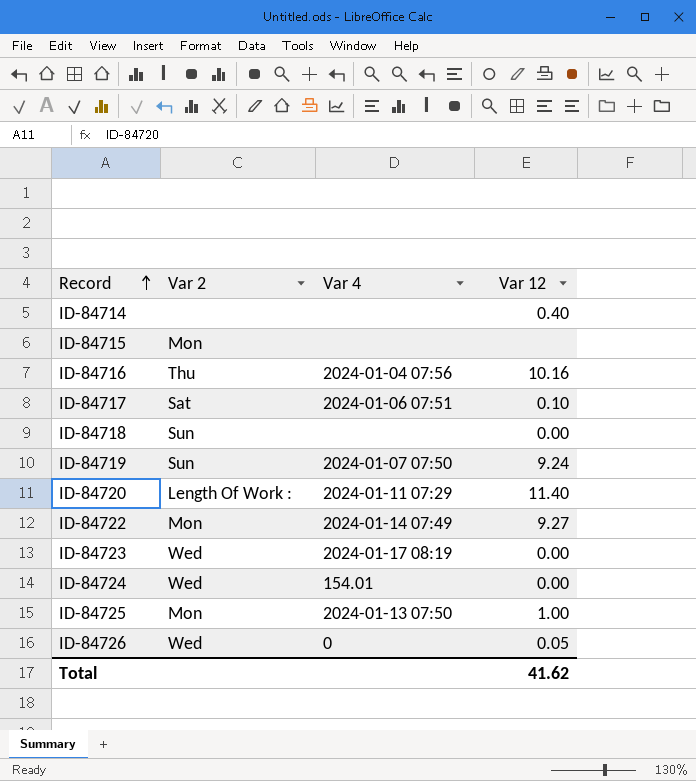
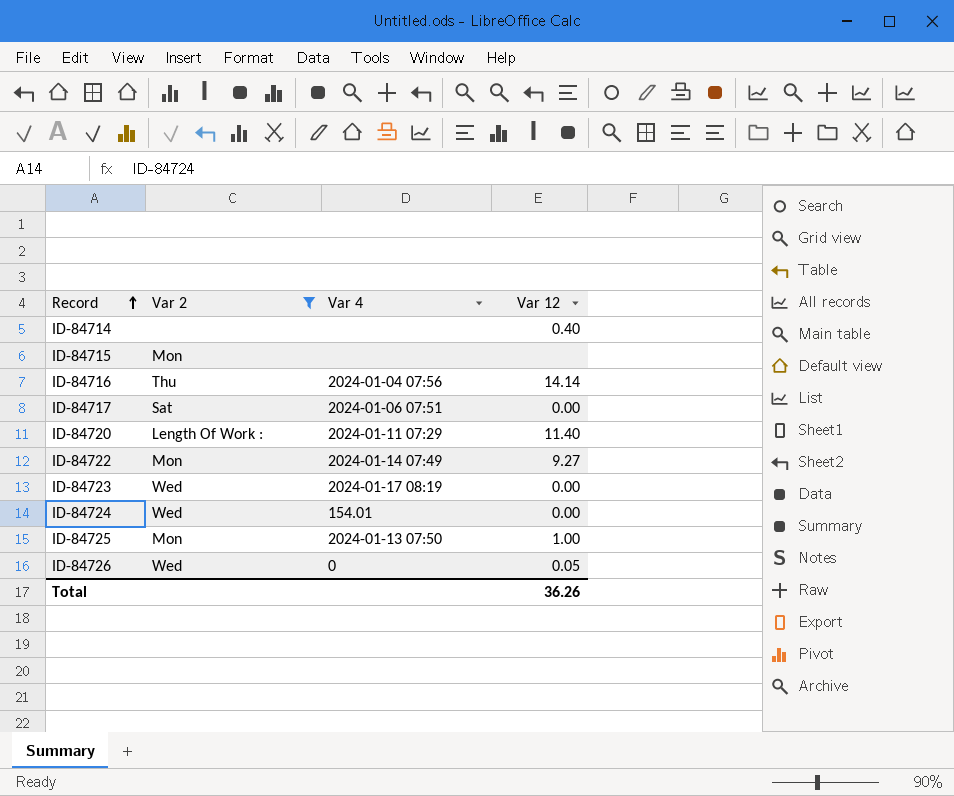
filter: none -> Var 2 != Sun
ID-84716 | Var 12: 10.16 -> 14.14
ID-84717 | Var 12: 0.10 -> 0.00
Total | Var 12: 41.62 -> 36.26

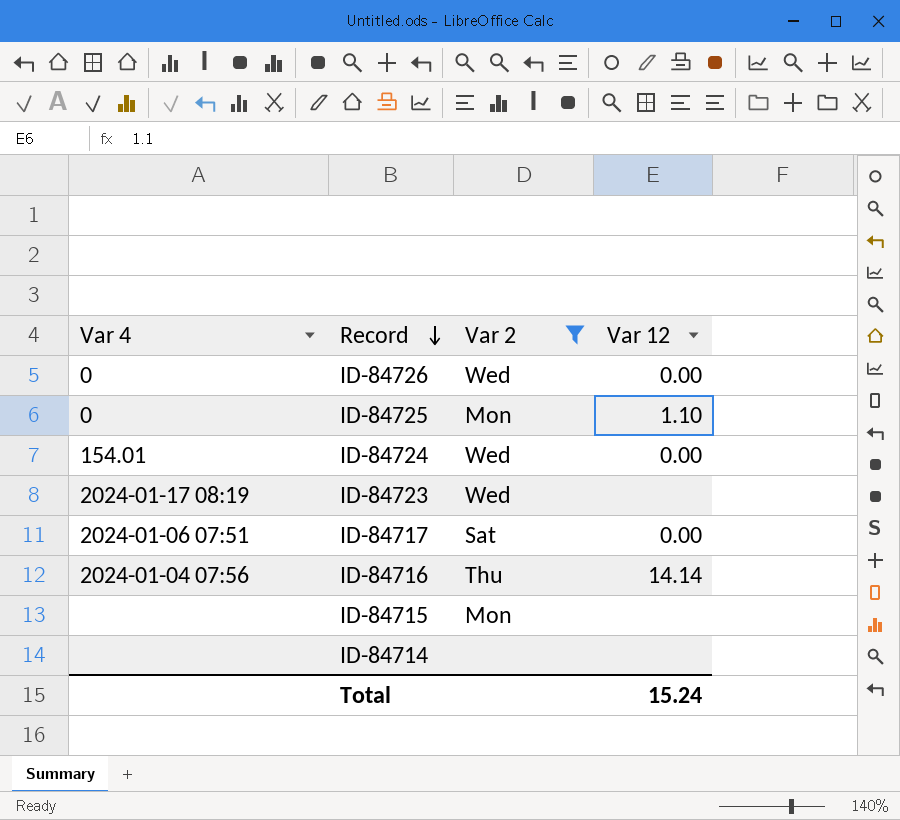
row order: Record ascending -> Record descending
column Var 4 | position: 3 -> 1
row ID-84720: Length Of Work : | 2024-01-11 07:29 | 11.40 -> none
row ID-84722: Mon | 2024-01-14 07:49 | 9.27 -> none
ID-84726 | Var 12: 0.05 -> 0.00
ID-84725 | Var 4: 2024-01-13 07:50 -> 0
ID-84725 | Var 12: 1.00 -> 1.10
ID-84723 | Var 12: 0.00 -> none
ID-84714 | Var 12: 0.40 -> none
Total | Var 12: 36.26 -> 15.24

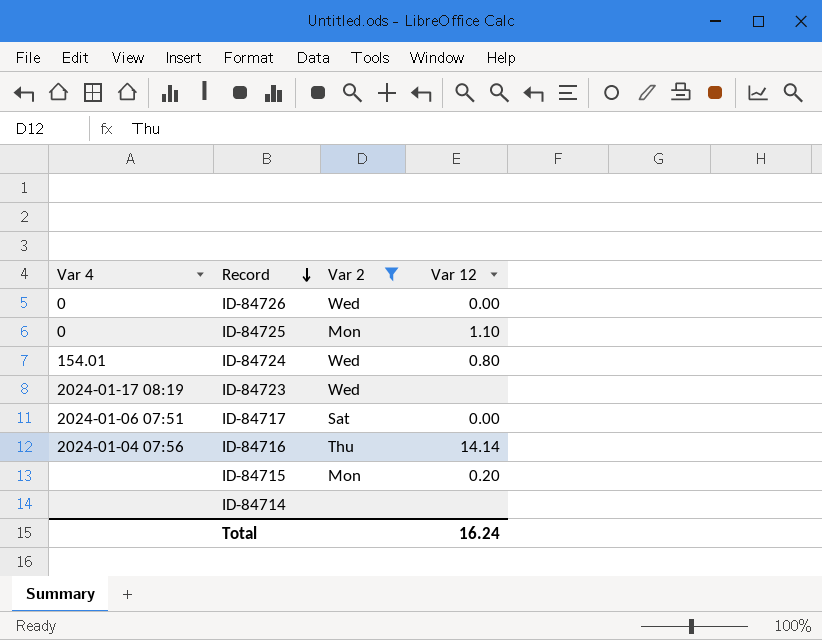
ID-84724 | Var 12: 0.00 -> 0.80
ID-84715 | Var 12: none -> 0.20
Total | Var 12: 15.24 -> 16.24

